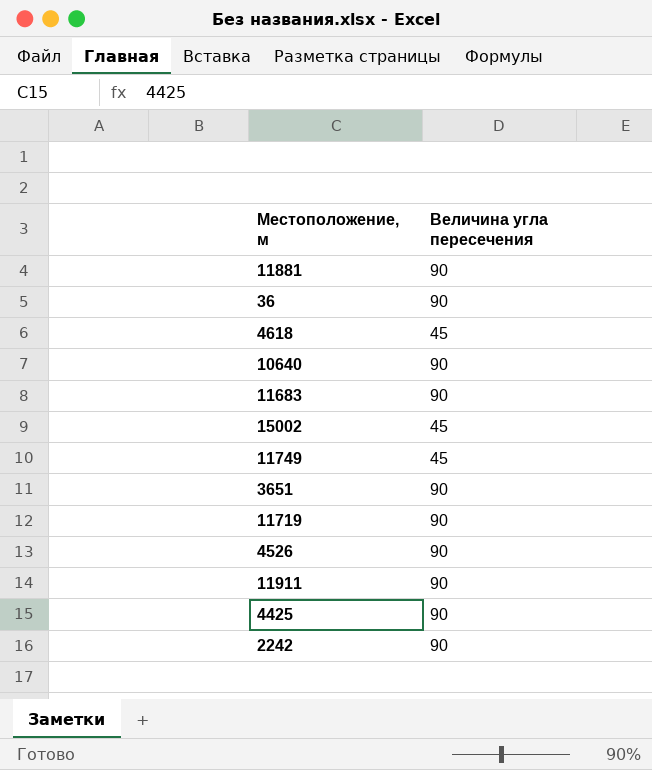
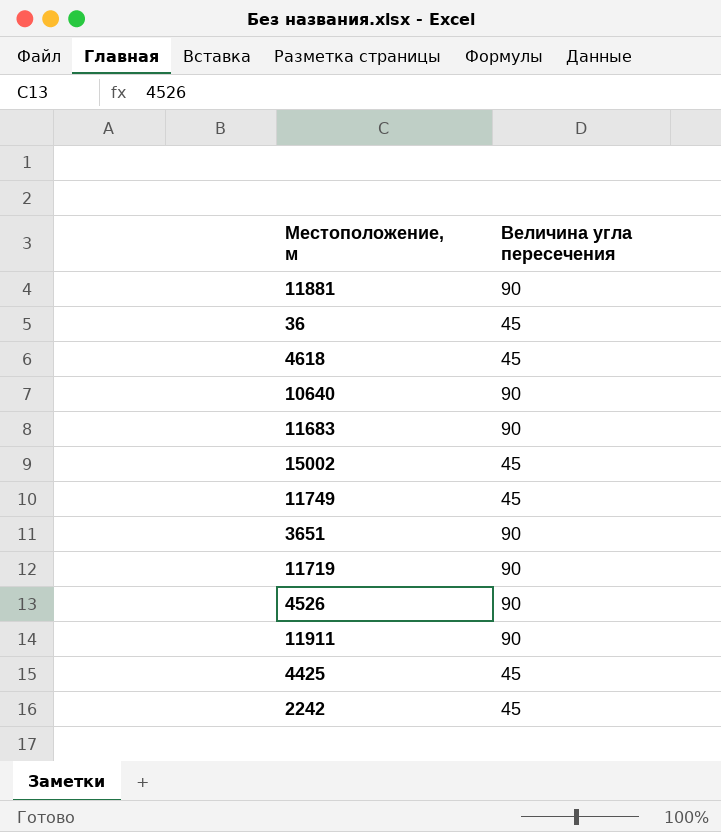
36 | Величина угла пересечения: 90 -> 45
4425 | Величина угла пересечения: 90 -> 45
2242 | Величина угла пересечения: 90 -> 45

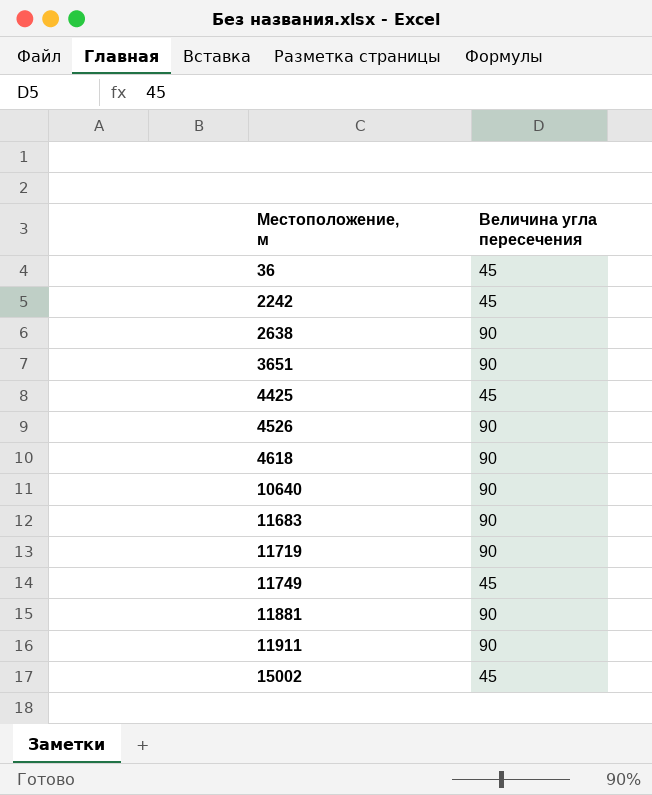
row order: none -> Местоположение, м ascending
row 2638: none -> 90
4618 | Величина угла пересечения: 45 -> 90

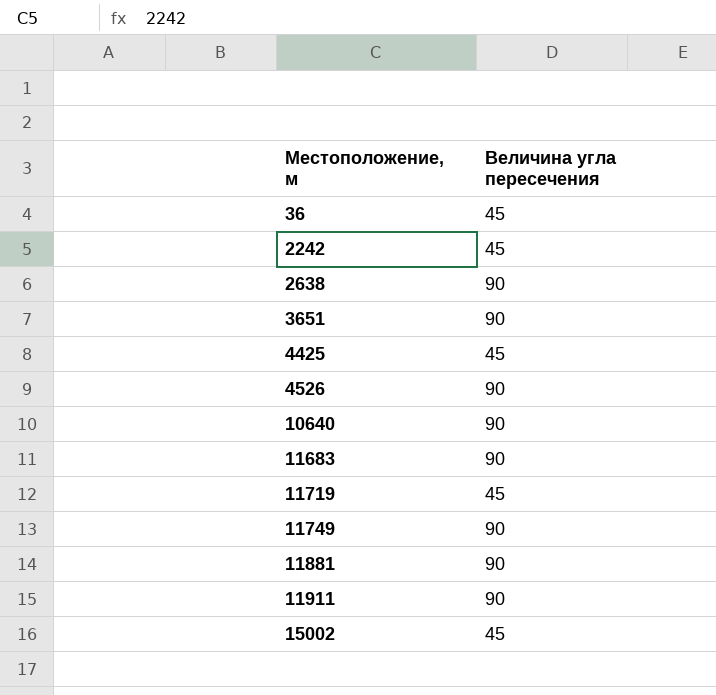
row 4618: 90 -> none
11719 | Величина угла пересечения: 90 -> 45
11749 | Величина угла пересечения: 45 -> 90

